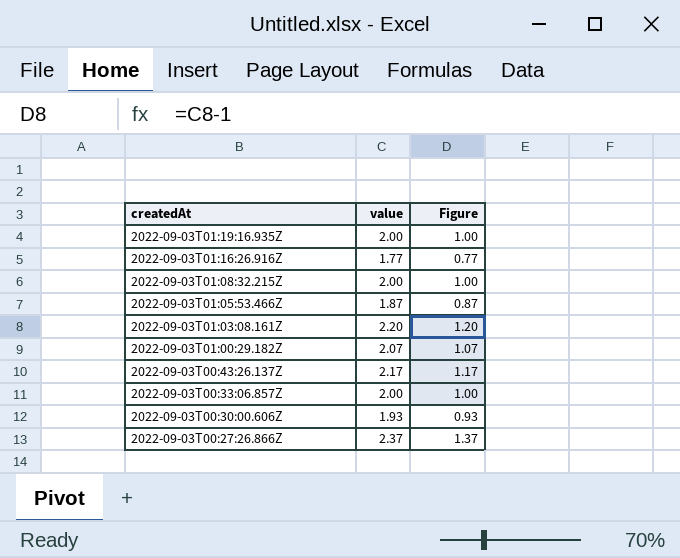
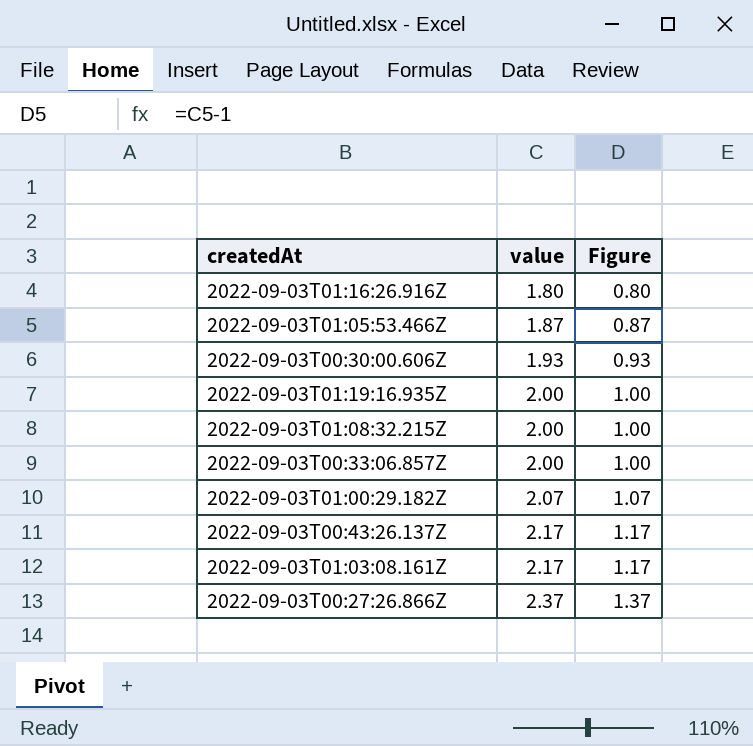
row order: createdAt descending -> value ascending
2022-09-03T01:16:26.916Z | value: 1.77 -> 1.80
2022-09-03T01:16:26.916Z | Figure: 0.77 -> 0.80
2022-09-03T01:03:08.161Z | value: 2.20 -> 2.17
2022-09-03T01:03:08.161Z | Figure: 1.20 -> 1.17

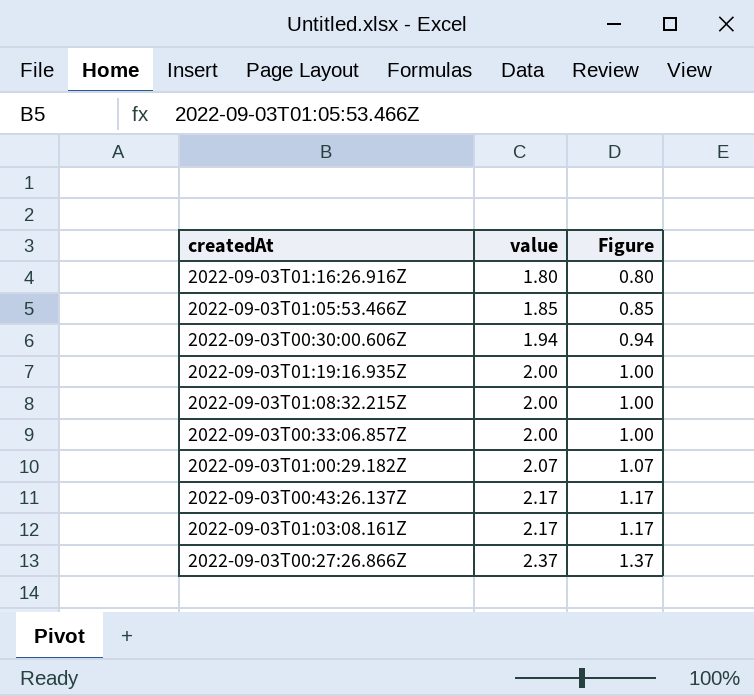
2022-09-03T01:05:53.466Z | value: 1.87 -> 1.85
2022-09-03T01:05:53.466Z | Figure: 0.87 -> 0.85
2022-09-03T00:30:00.606Z | value: 1.93 -> 1.94
2022-09-03T00:30:00.606Z | Figure: 0.93 -> 0.94

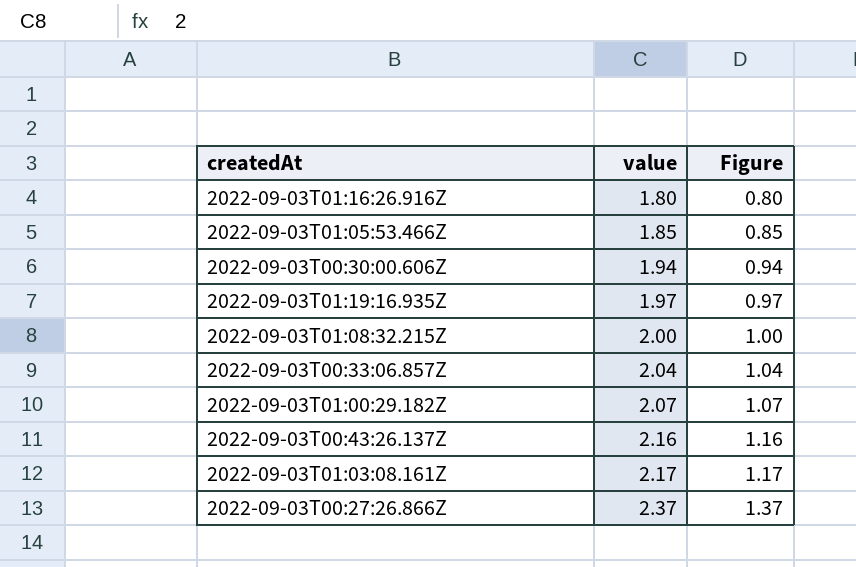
2022-09-03T01:19:16.935Z | value: 2.00 -> 1.97
2022-09-03T01:19:16.935Z | Figure: 1.00 -> 0.97
2022-09-03T00:33:06.857Z | value: 2.00 -> 2.04
2022-09-03T00:33:06.857Z | Figure: 1.00 -> 1.04
2022-09-03T00:43:26.137Z | value: 2.17 -> 2.16
2022-09-03T00:43:26.137Z | Figure: 1.17 -> 1.16

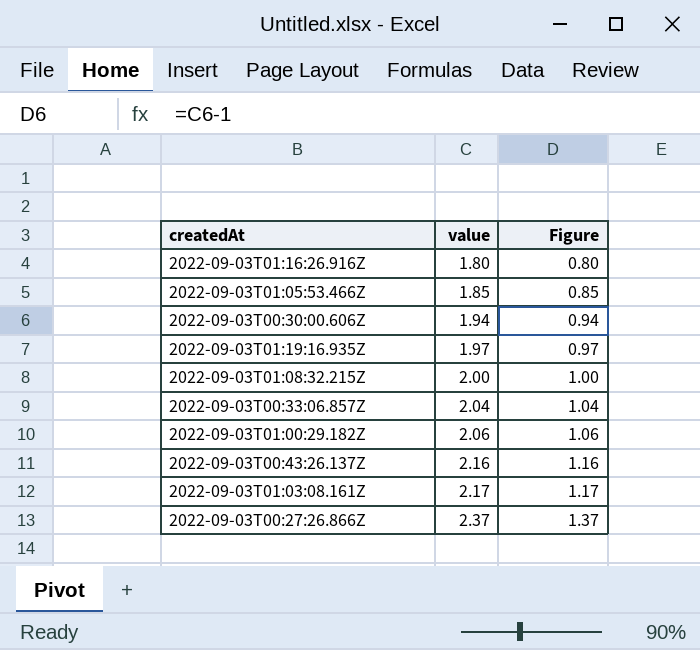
2022-09-03T01:00:29.182Z | value: 2.07 -> 2.06
2022-09-03T01:00:29.182Z | Figure: 1.07 -> 1.06

